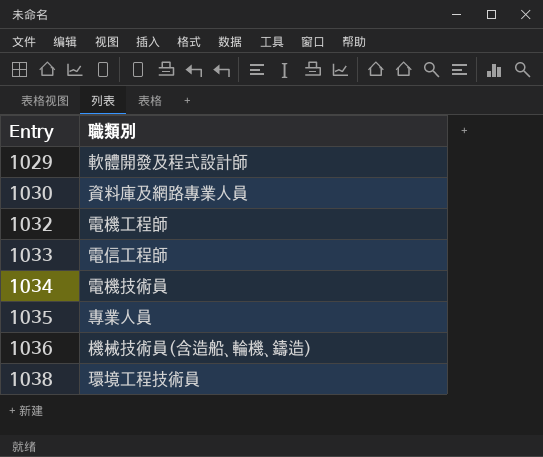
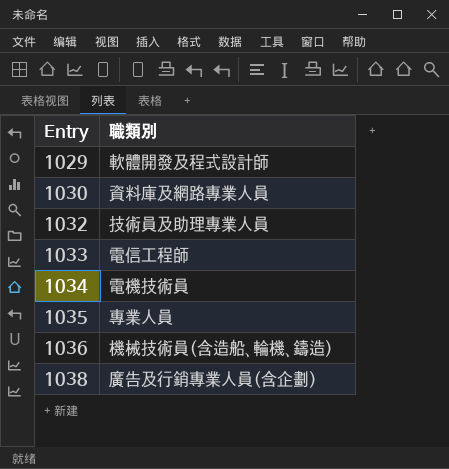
1032 | 職類別: 電機工程師 -> 技術員及助理專業人員
1038 | 職類別: 環境工程技術員 -> 廣告及行銷專業人員(含企劃)

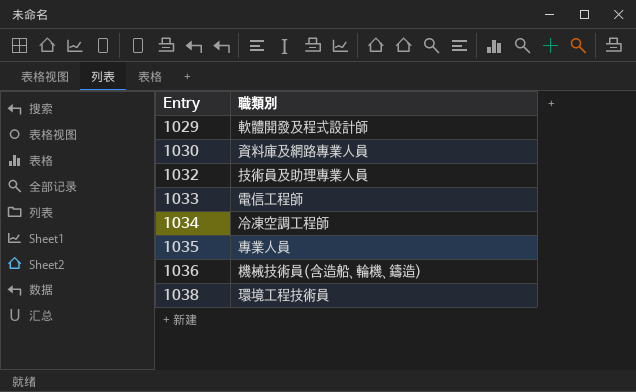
1034 | 職類別: 電機技術員 -> 冷凍空調工程師
1038 | 職類別: 廣告及行銷專業人員(含企劃) -> 環境工程技術員

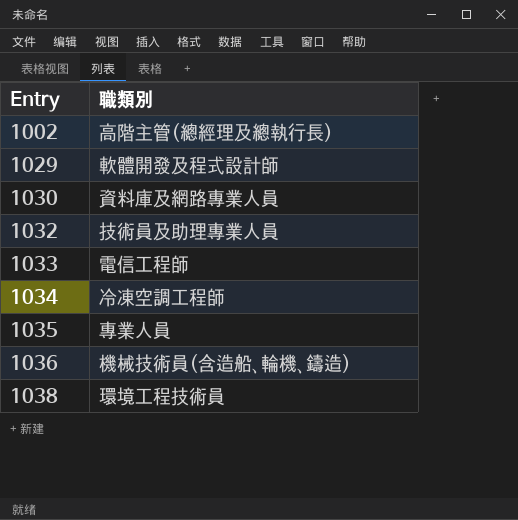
row 1002: none -> 高階主管(總經理及總執行長)

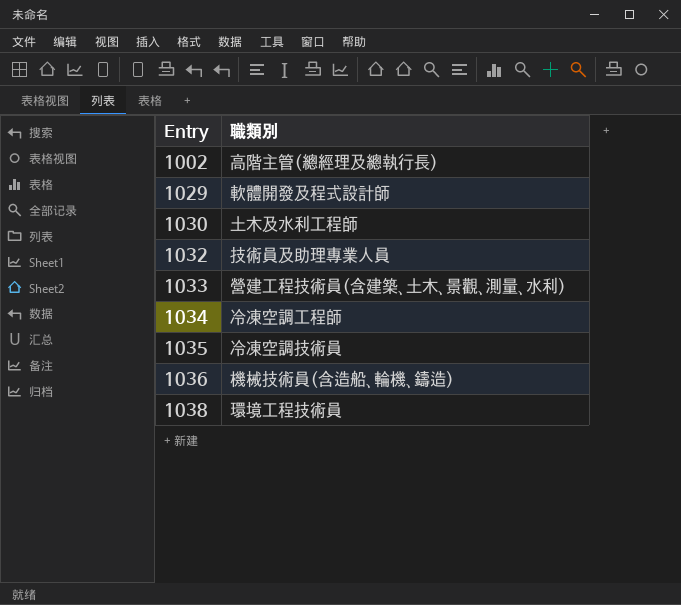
1030 | 職類別: 資料庫及網路專業人員 -> 土木及水利工程師
1033 | 職類別: 電信工程師 -> 營建工程技術員(含建築、土木、景觀、測量、水利)
1035 | 職類別: 專業人員 -> 冷凍空調技術員

